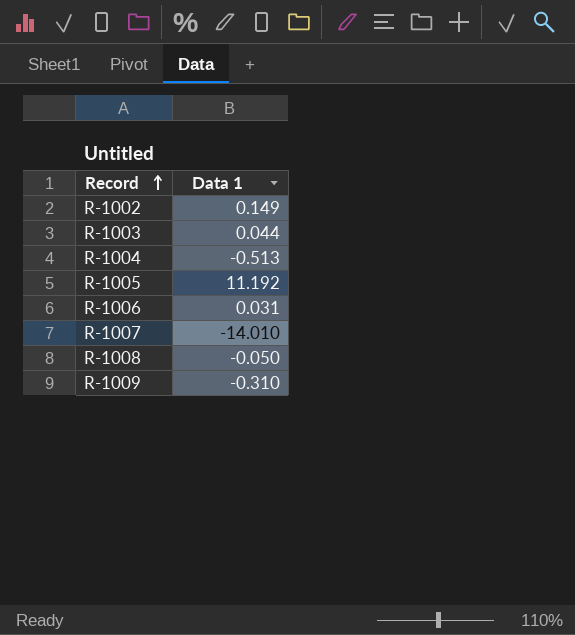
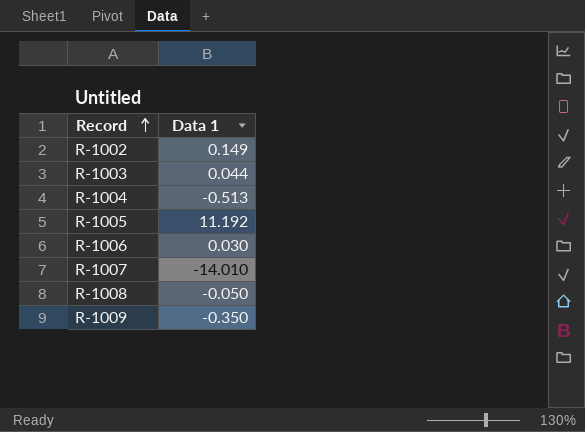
R-1006 | Data 1: 0.031 -> 0.030
R-1009 | Data 1: -0.310 -> -0.350

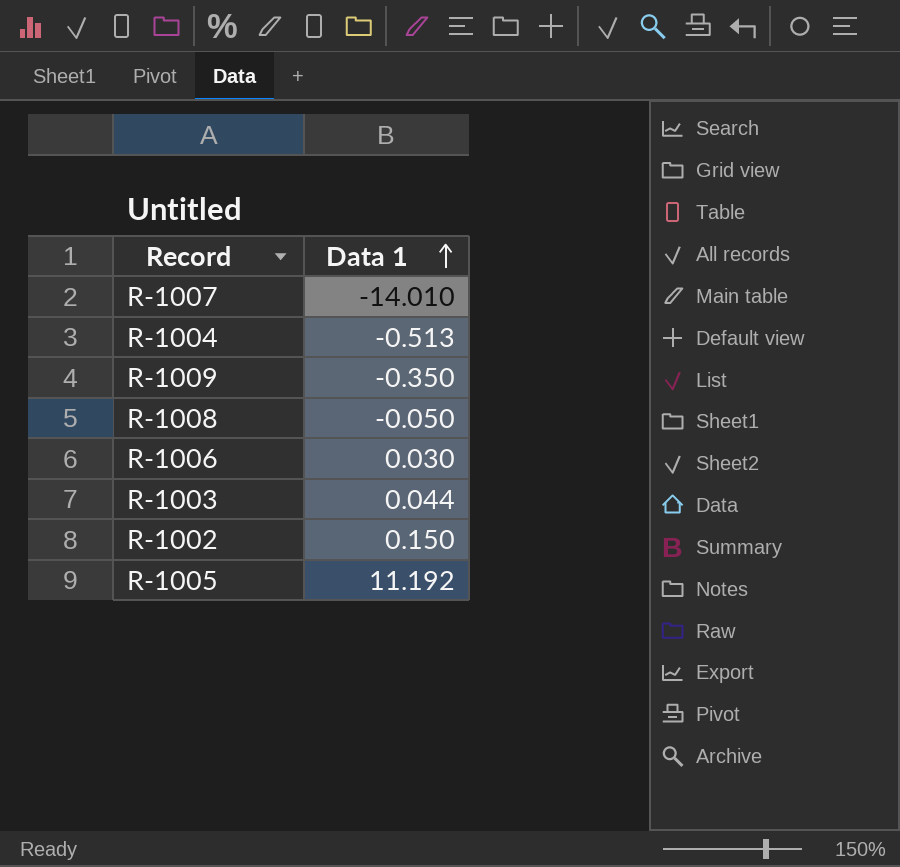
row order: Record ascending -> Data 1 ascending
R-1002 | Data 1: 0.149 -> 0.150

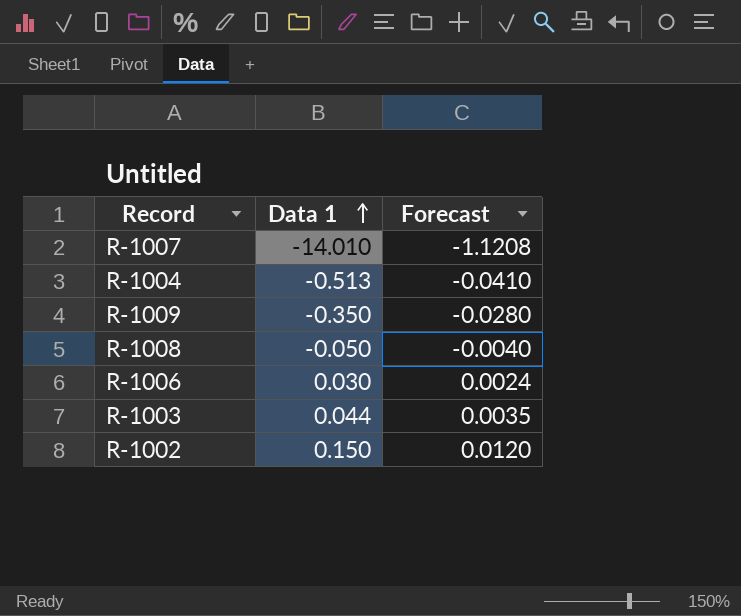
column Forecast | formula: none -> [Data 1] * 0.08
row R-1005: 11.192 -> none

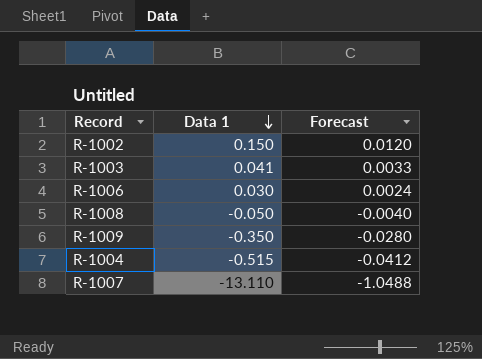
row order: Data 1 ascending -> Data 1 descending
R-1003 | Data 1: 0.044 -> 0.041
R-1003 | Forecast: 0.0035 -> 0.0033
R-1004 | Data 1: -0.513 -> -0.515
R-1004 | Forecast: -0.0410 -> -0.0412
R-1007 | Data 1: -14.010 -> -13.110
R-1007 | Forecast: -1.1208 -> -1.0488

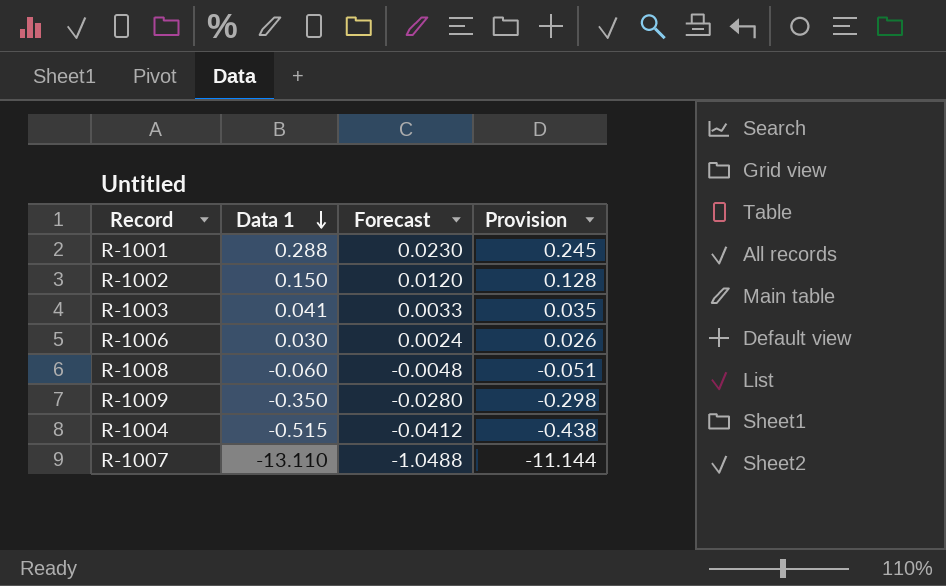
column Provision | formula: none -> [Data 1] * 0.85
row R-1001: none -> 0.288 | 0.0230 | 0.245
R-1008 | Data 1: -0.050 -> -0.060
R-1008 | Forecast: -0.0040 -> -0.0048

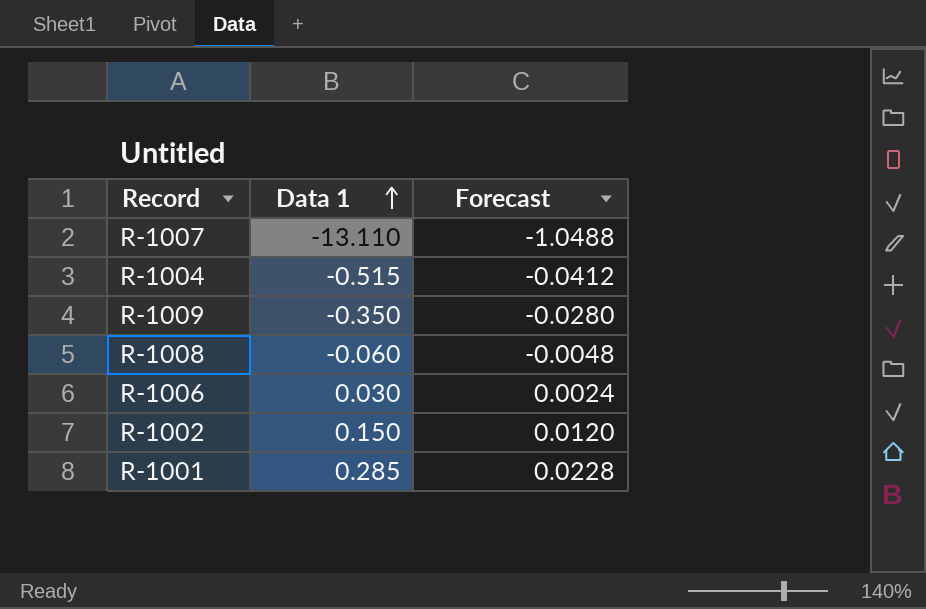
row order: Data 1 descending -> Data 1 ascending
column Provision | formula: [Data 1] * 0.85 -> none
row R-1003: 0.041 | 0.0033 | 0.035 -> none
R-1001 | Data 1: 0.288 -> 0.285
R-1001 | Forecast: 0.0230 -> 0.0228

